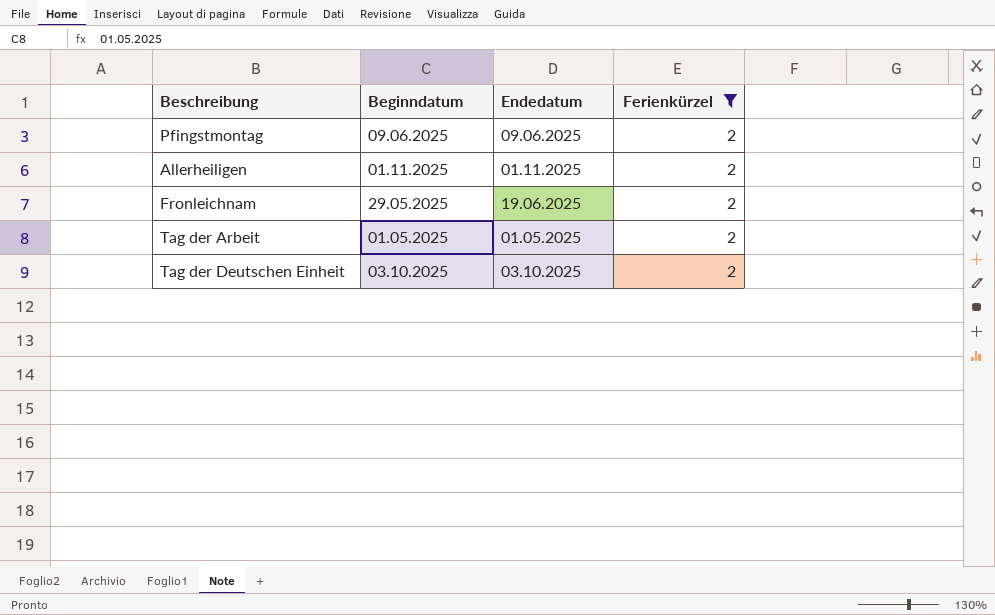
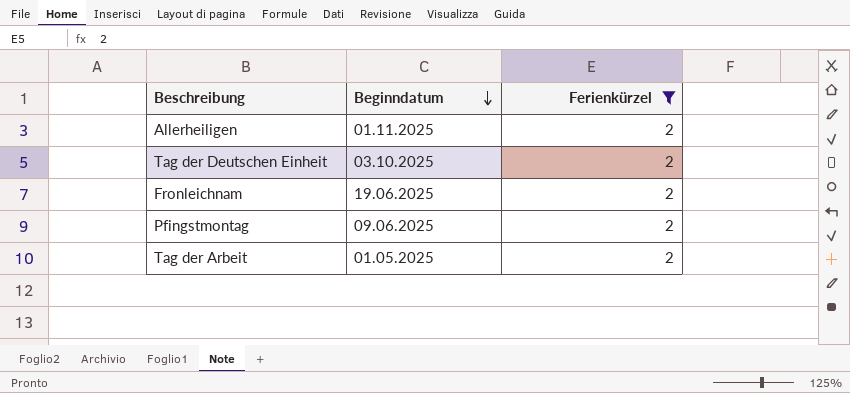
row order: none -> Beginndatum descending
column Endedatum | position: 3 -> none
Fronleichnam | Beginndatum: 29.05.2025 -> 19.06.2025

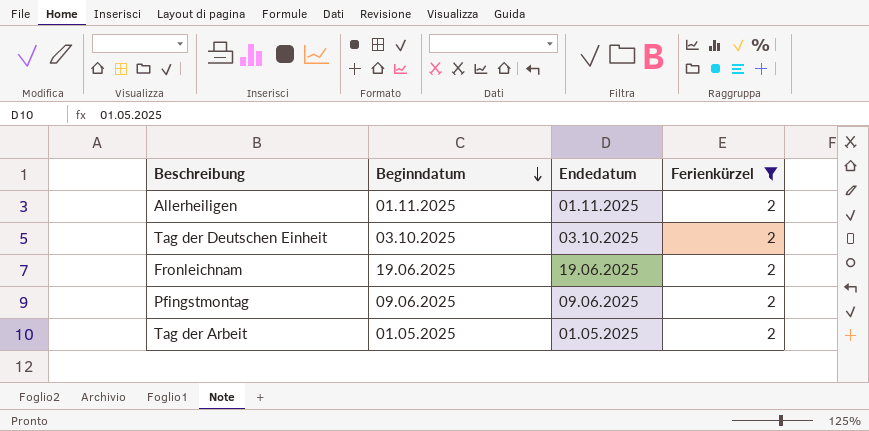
column Endedatum | position: none -> 3

